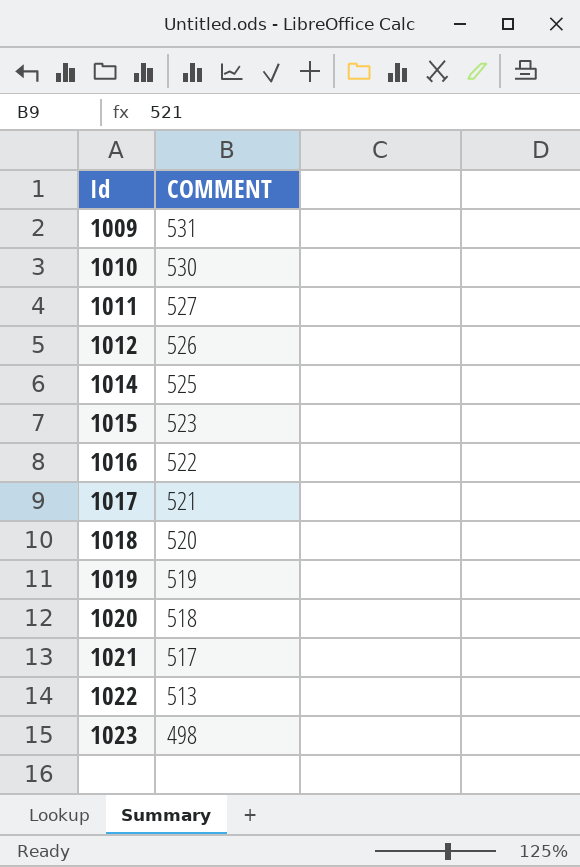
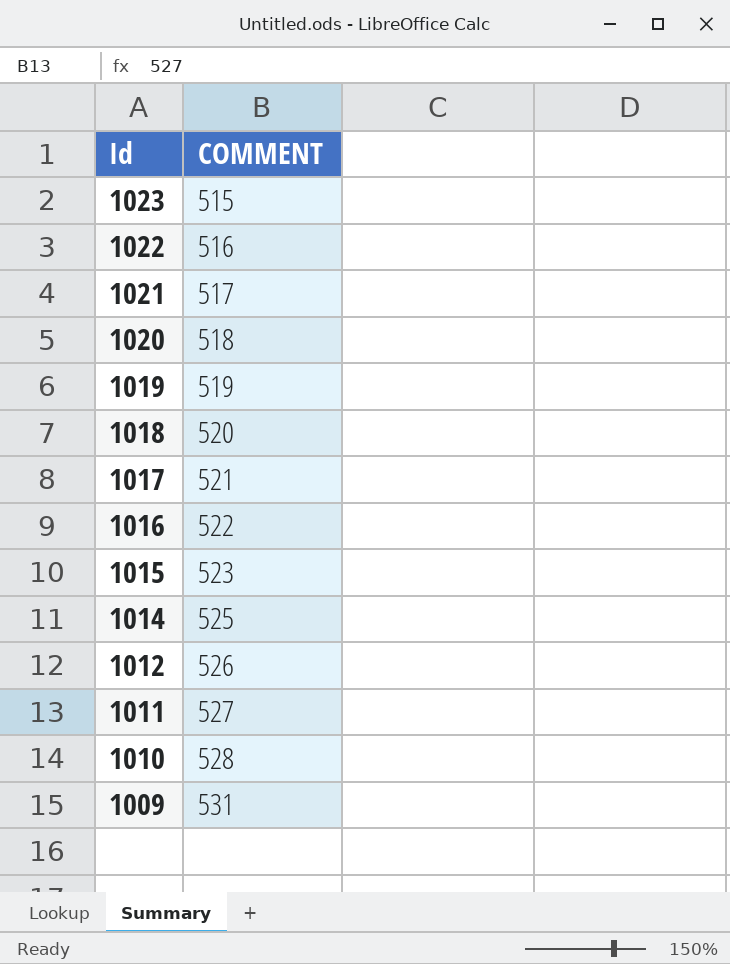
row order: Id ascending -> Id descending
1023 | COMMENT: 498 -> 515
1022 | COMMENT: 513 -> 516
1010 | COMMENT: 530 -> 528

